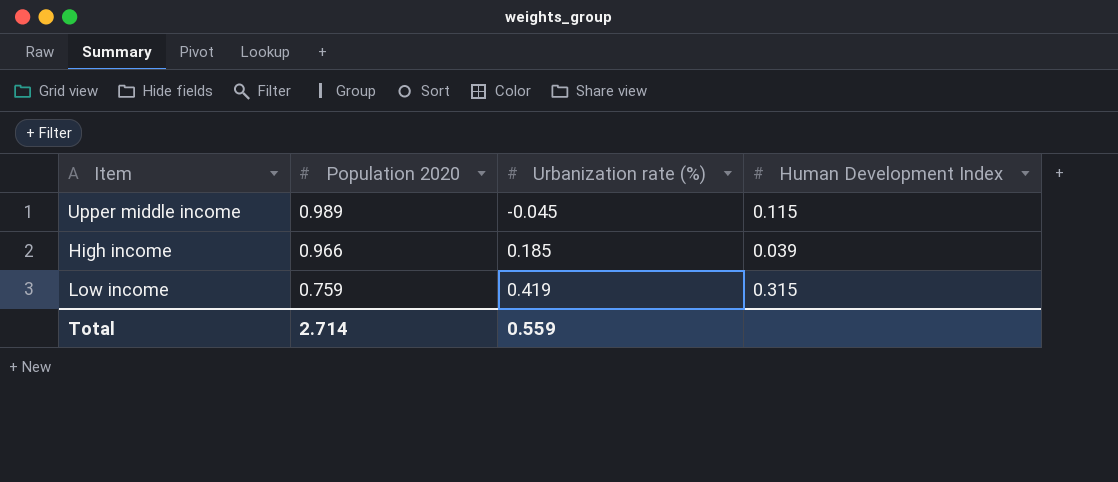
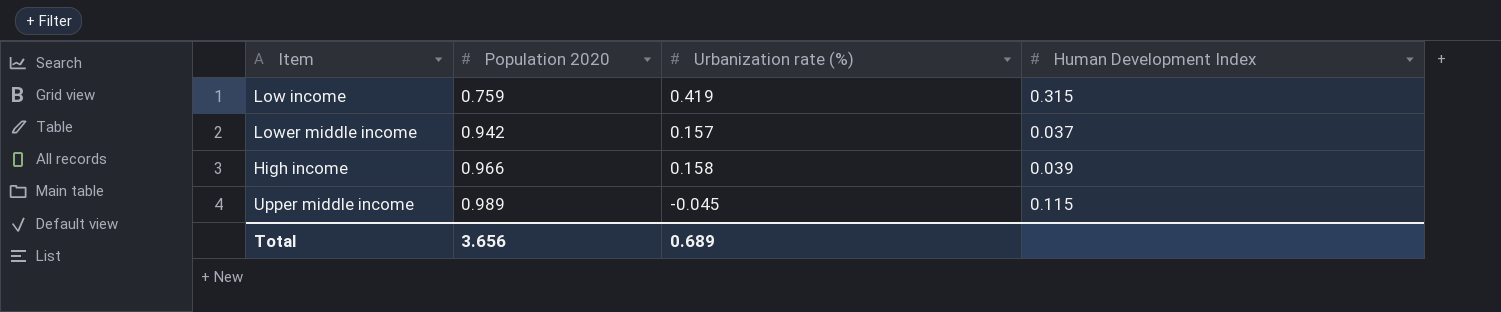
row order: Population 2020 descending -> Population 2020 ascending
row Lower middle income: none -> 0.942 | 0.157 | 0.037
High income | Urbanization rate (%): 0.185 -> 0.158
Total | Population 2020: 2.714 -> 3.656
Total | Urbanization rate (%): 0.559 -> 0.689

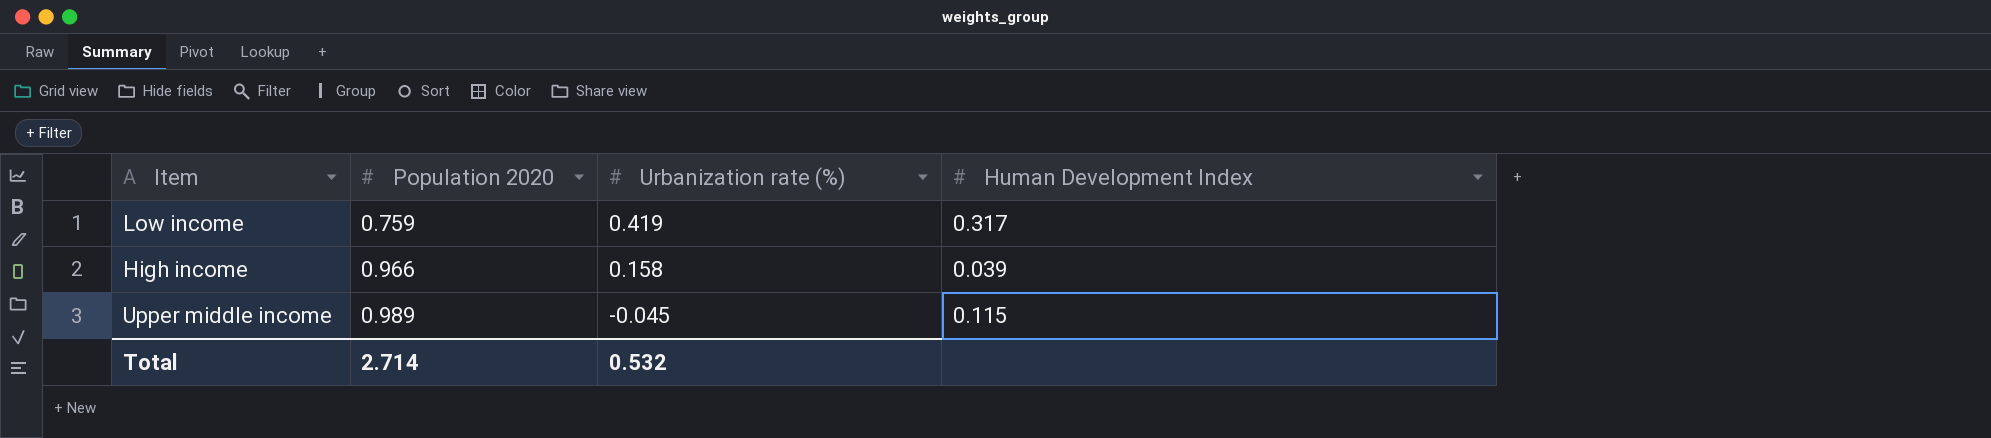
row Lower middle income: 0.942 | 0.157 | 0.037 -> none
Low income | Human Development Index: 0.315 -> 0.317
Total | Population 2020: 3.656 -> 2.714
Total | Urbanization rate (%): 0.689 -> 0.532

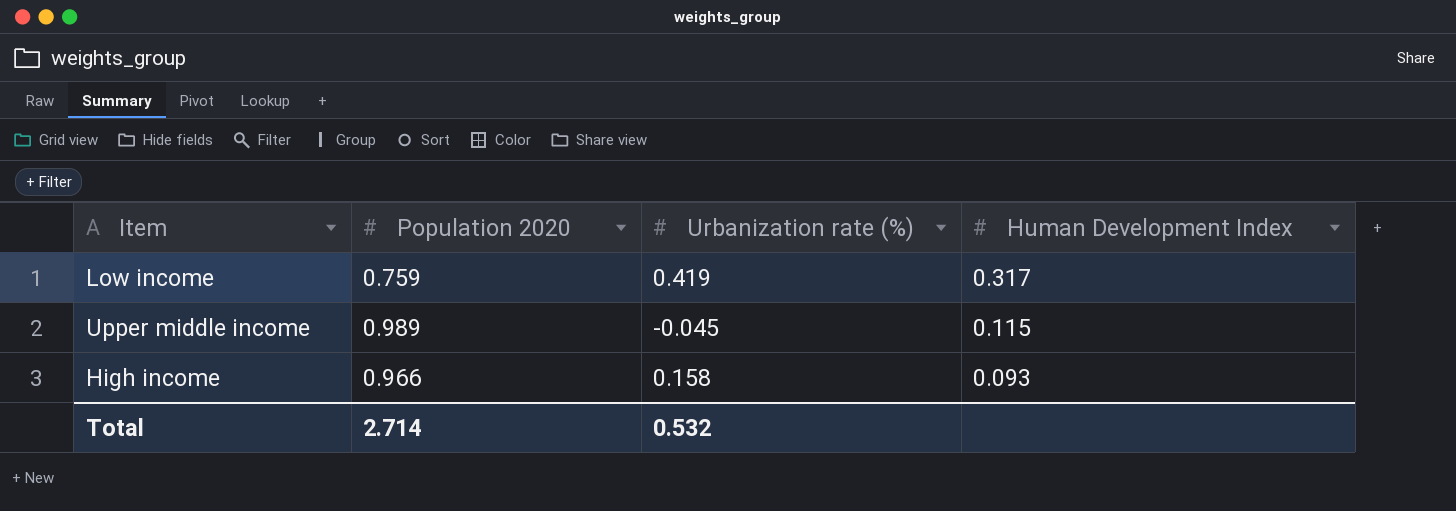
row order: Population 2020 ascending -> Human Development Index descending
High income | Human Development Index: 0.039 -> 0.093

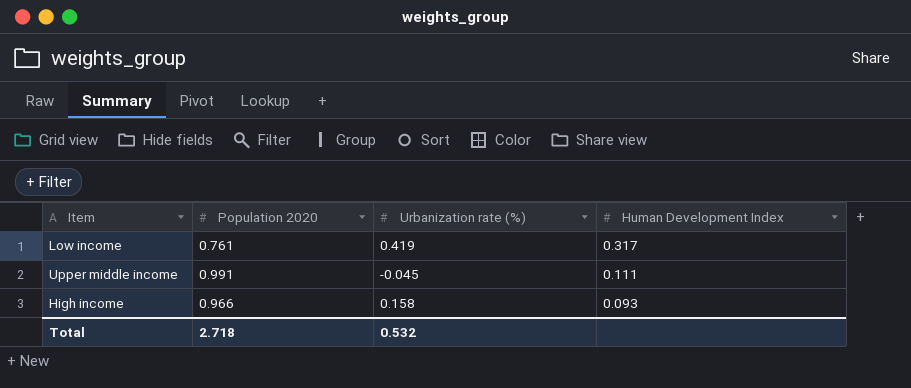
Low income | Population 2020: 0.759 -> 0.761
Upper middle income | Population 2020: 0.989 -> 0.991
Upper middle income | Human Development Index: 0.115 -> 0.111
Total | Population 2020: 2.714 -> 2.718

